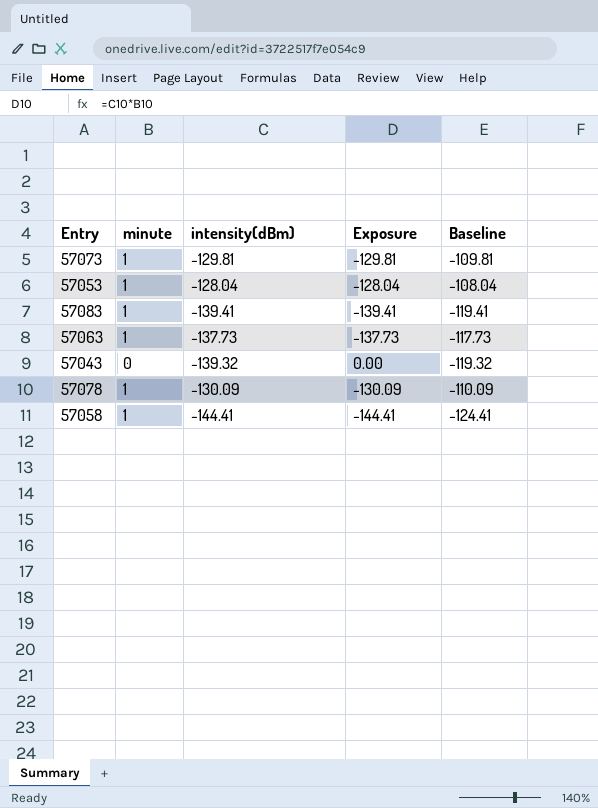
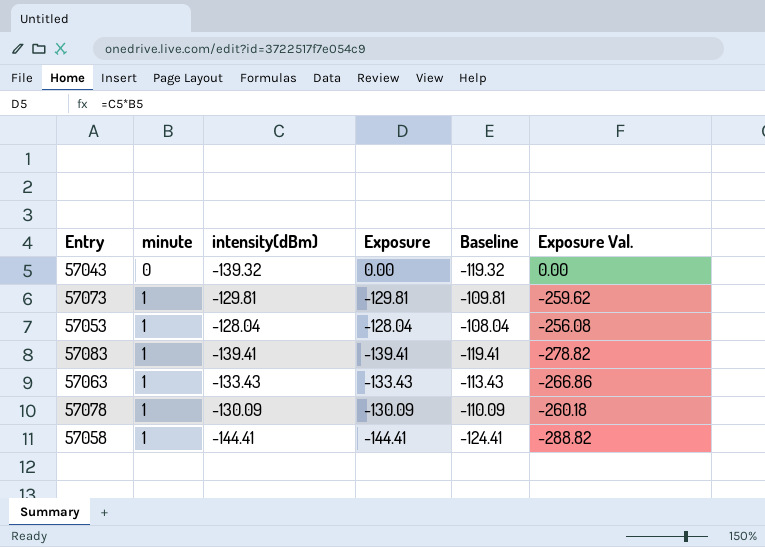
row order: none -> minute ascending
column Exposure Val. | formula: none -> [Exposure] * 2
57063 | intensity(dBm): -137.73 -> -133.43
57063 | Exposure: -137.73 -> -133.43
57063 | Baseline: -117.73 -> -113.43

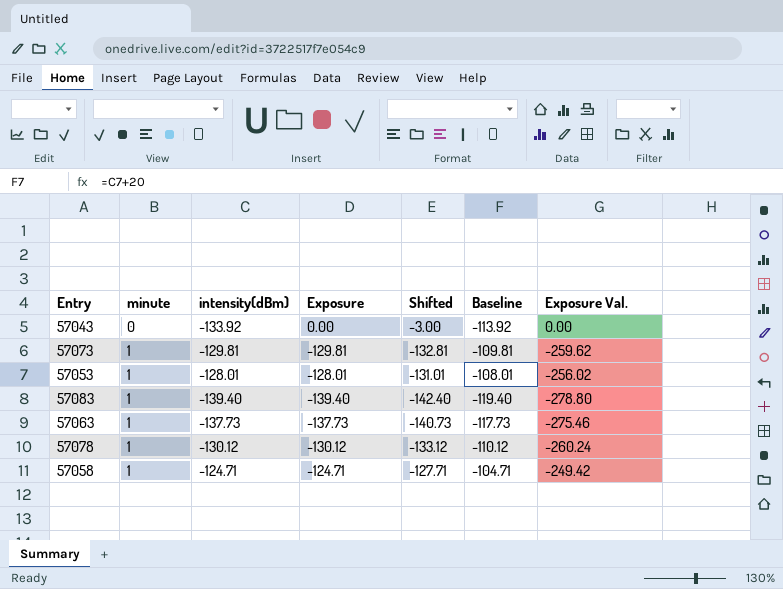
column Shifted | formula: none -> [Exposure] - 3
57043 | intensity(dBm): -139.32 -> -133.92
57043 | Baseline: -119.32 -> -113.92
57053 | intensity(dBm): -128.04 -> -128.01
57053 | Exposure: -128.04 -> -128.01
57053 | Baseline: -108.04 -> -108.01
57053 | Exposure Val.: -256.08 -> -256.02
57083 | intensity(dBm): -139.41 -> -139.40
57083 | Exposure: -139.41 -> -139.40
57083 | Baseline: -119.41 -> -119.40
57083 | Exposure Val.: -278.82 -> -278.80
57063 | intensity(dBm): -133.43 -> -137.73
57063 | Exposure: -133.43 -> -137.73
57063 | Baseline: -113.43 -> -117.73
57063 | Exposure Val.: -266.86 -> -275.46
57078 | intensity(dBm): -130.09 -> -130.12
57078 | Exposure: -130.09 -> -130.12
57078 | Baseline: -110.09 -> -110.12
57078 | Exposure Val.: -260.18 -> -260.24
57058 | intensity(dBm): -144.41 -> -124.71
57058 | Exposure: -144.41 -> -124.71
57058 | Baseline: -124.41 -> -104.71
57058 | Exposure Val.: -288.82 -> -249.42

